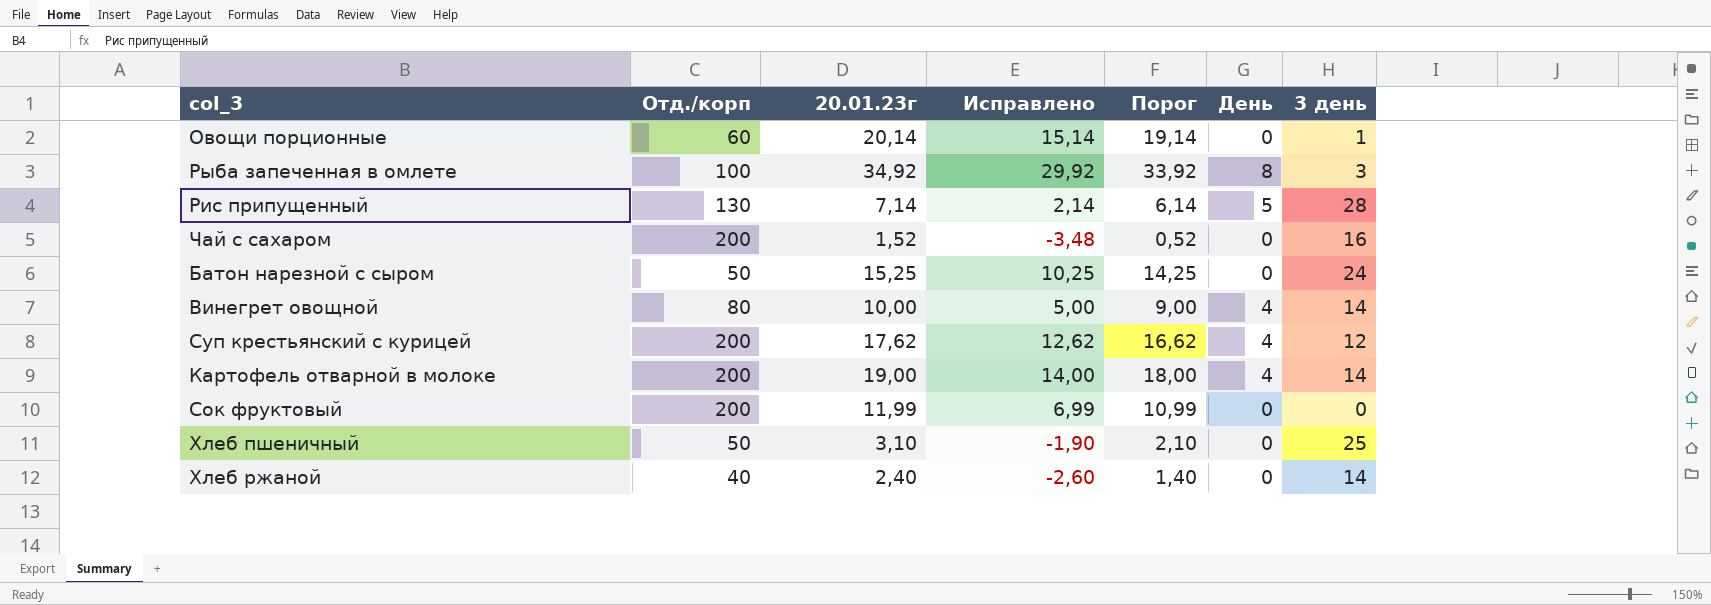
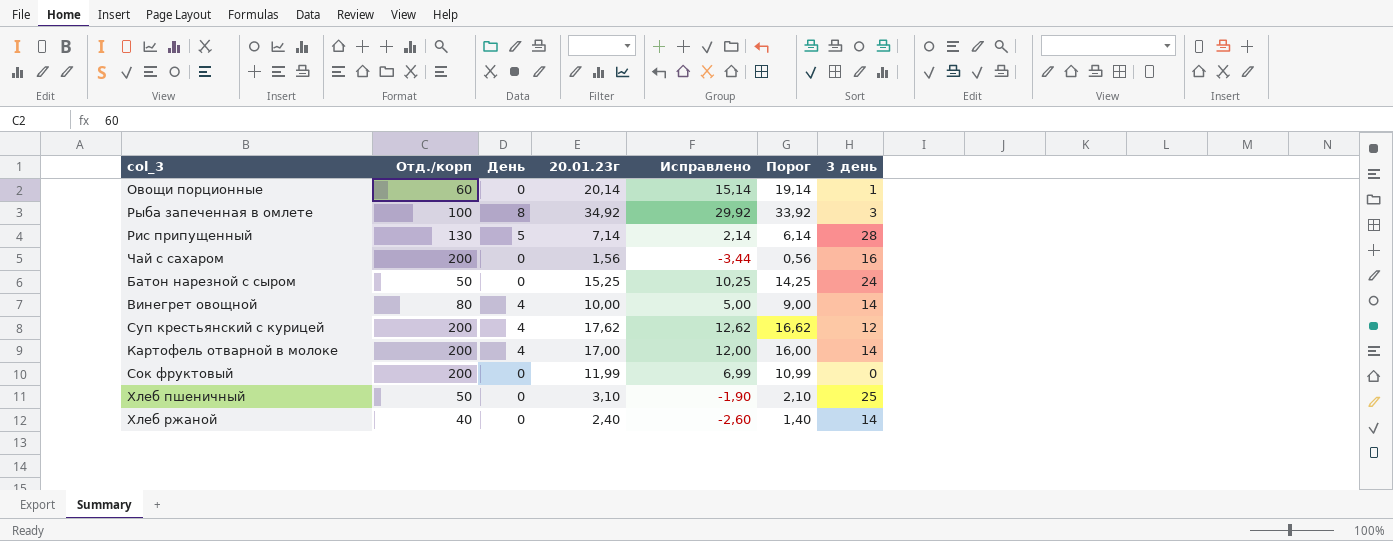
column День | position: 6 -> 3
Чай с сахаром | 20.01.23г: 1,52 -> 1,56
Чай с сахаром | Исправлено: -3,48 -> -3,44
Чай с сахаром | Порог: 0,52 -> 0,56
Картофель отварной в молоке | 20.01.23г: 19,00 -> 17,00
Картофель отварной в молоке | Исправлено: 14,00 -> 12,00
Картофель отварной в молоке | Порог: 18,00 -> 16,00

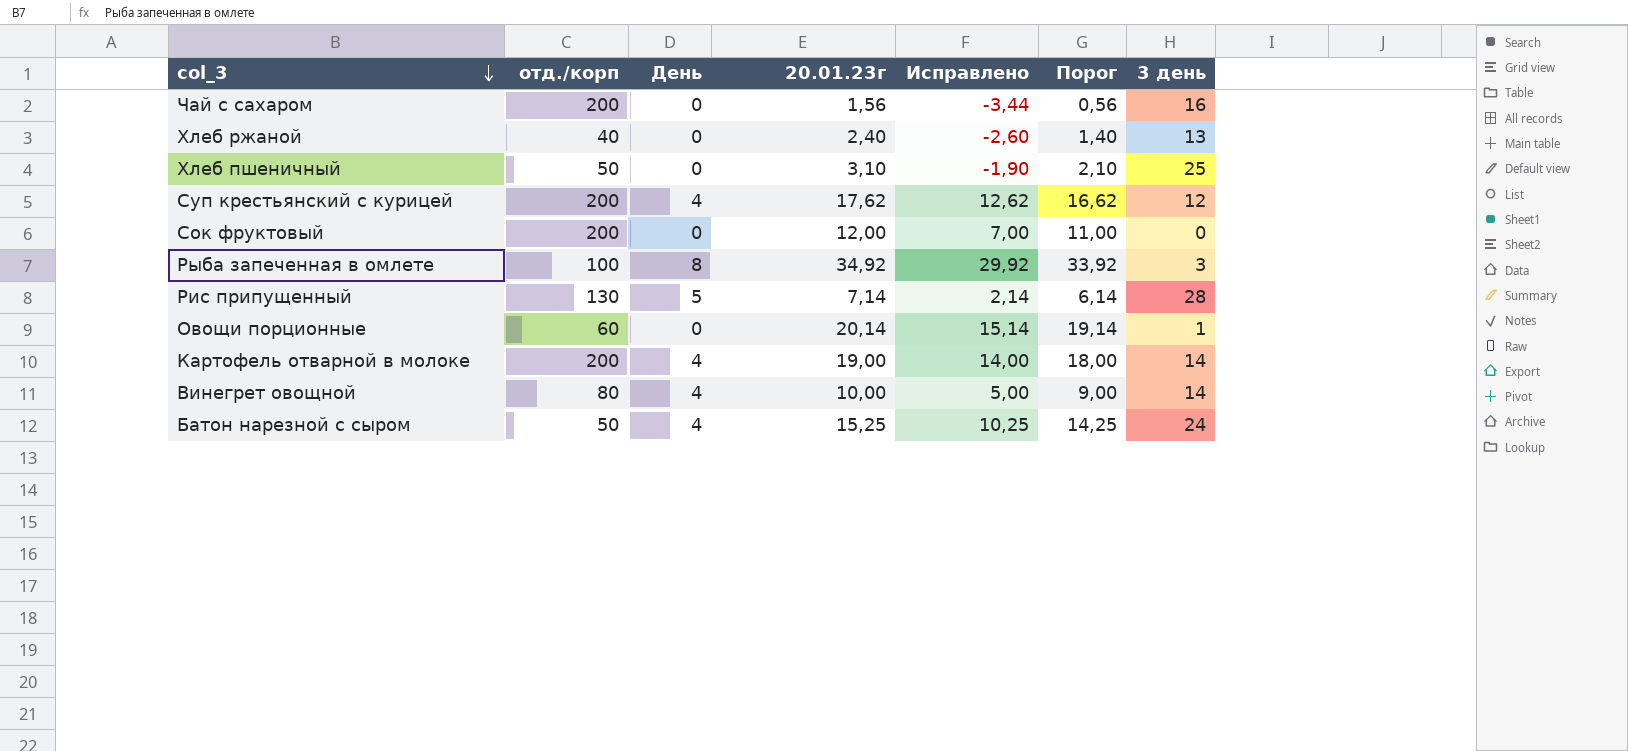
row order: none -> col_3 descending
column name: Отд./корп -> отд./корп
Хлеб ржаной | 3 день: 14 -> 13
Сок фруктовый | 20.01.23г: 11,99 -> 12,00
Сок фруктовый | Исправлено: 6,99 -> 7,00
Сок фруктовый | Порог: 10,99 -> 11,00
Картофель отварной в молоке | 20.01.23г: 17,00 -> 19,00
Картофель отварной в молоке | Исправлено: 12,00 -> 14,00
Картофель отварной в молоке | Порог: 16,00 -> 18,00
Батон нарезной с сыром | День: 0 -> 4

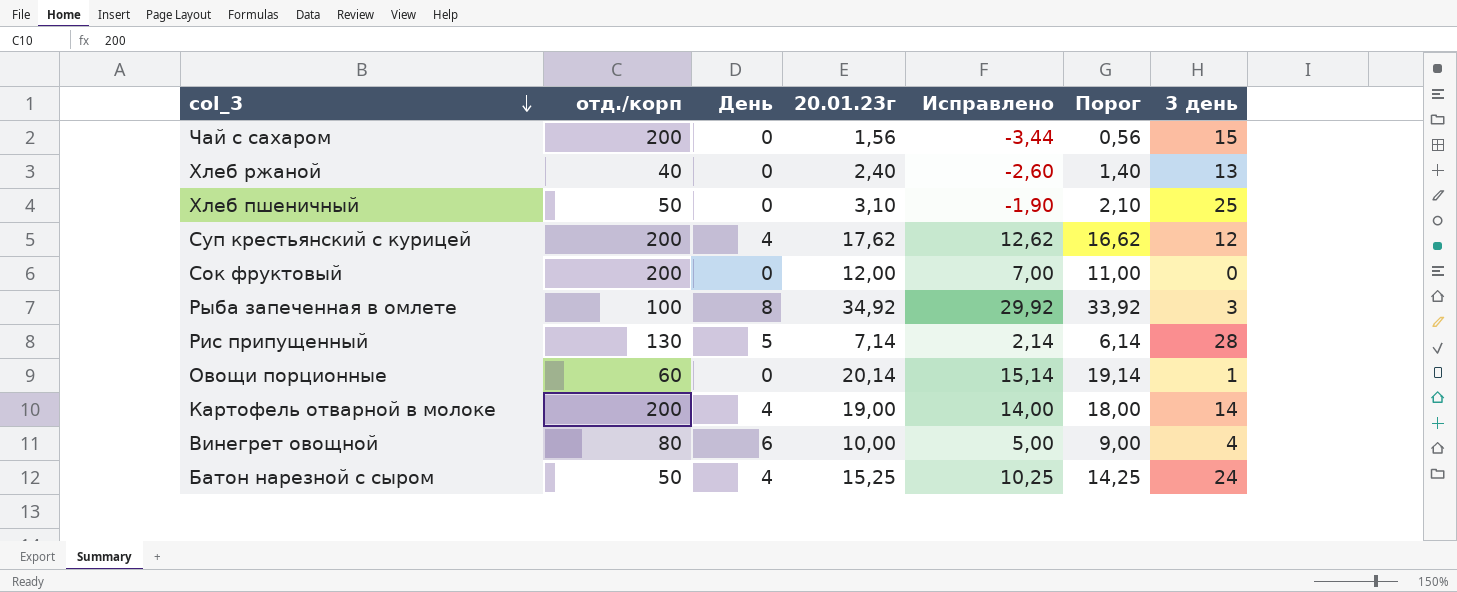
Чай с сахаром | 3 день: 16 -> 15
Винегрет овощной | День: 4 -> 6
Винегрет овощной | 3 день: 14 -> 4

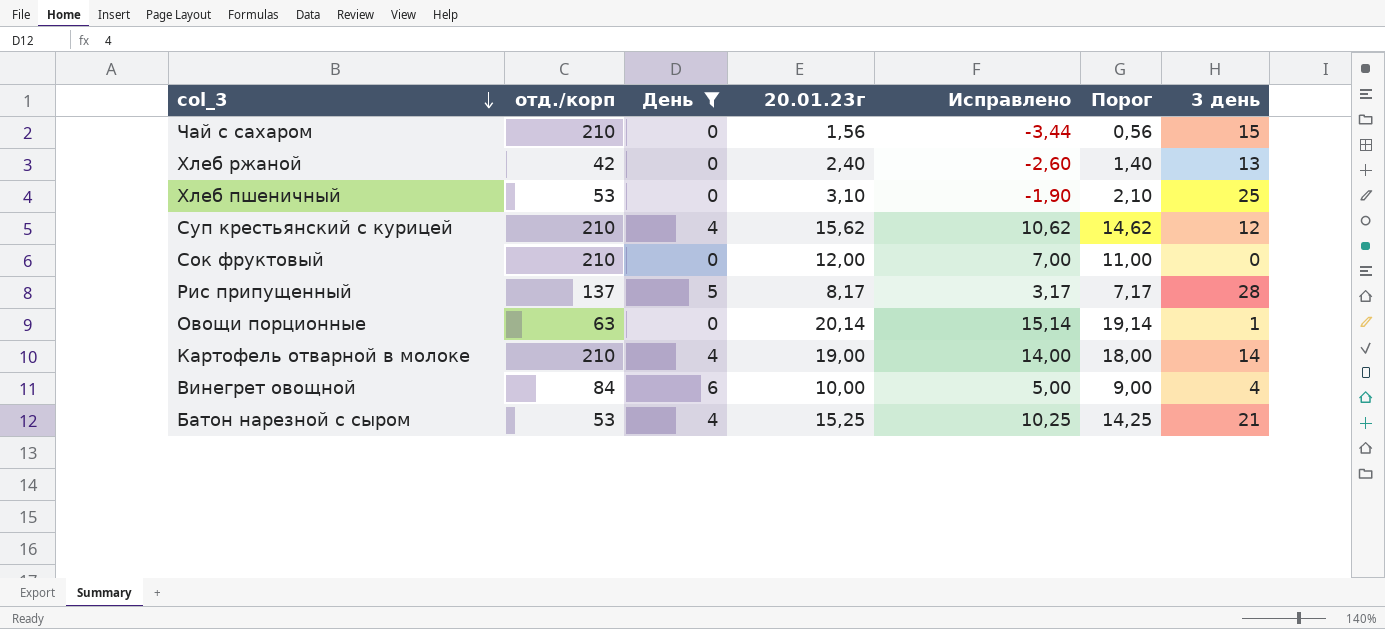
filter: none -> День != 8
Чай с сахаром | отд./корп: 200 -> 210
Хлеб ржаной | отд./корп: 40 -> 42
Хлеб пшеничный | отд./корп: 50 -> 53
Суп крестьянский с курицей | отд./корп: 200 -> 210
Суп крестьянский с курицей | 20.01.23г: 17,62 -> 15,62
Суп крестьянский с курицей | Исправлено: 12,62 -> 10,62
Суп крестьянский с курицей | Порог: 16,62 -> 14,62
Сок фруктовый | отд./корп: 200 -> 210
Рис припущенный | отд./корп: 130 -> 137
Рис припущенный | 20.01.23г: 7,14 -> 8,17
Рис припущенный | Исправлено: 2,14 -> 3,17
Рис припущенный | Порог: 6,14 -> 7,17
Овощи порционные | отд./корп: 60 -> 63
Картофель отварной в молоке | отд./корп: 200 -> 210
Винегрет овощной | отд./корп: 80 -> 84
Батон нарезной с сыром | отд./корп: 50 -> 53
Батон нарезной с сыром | 3 день: 24 -> 21

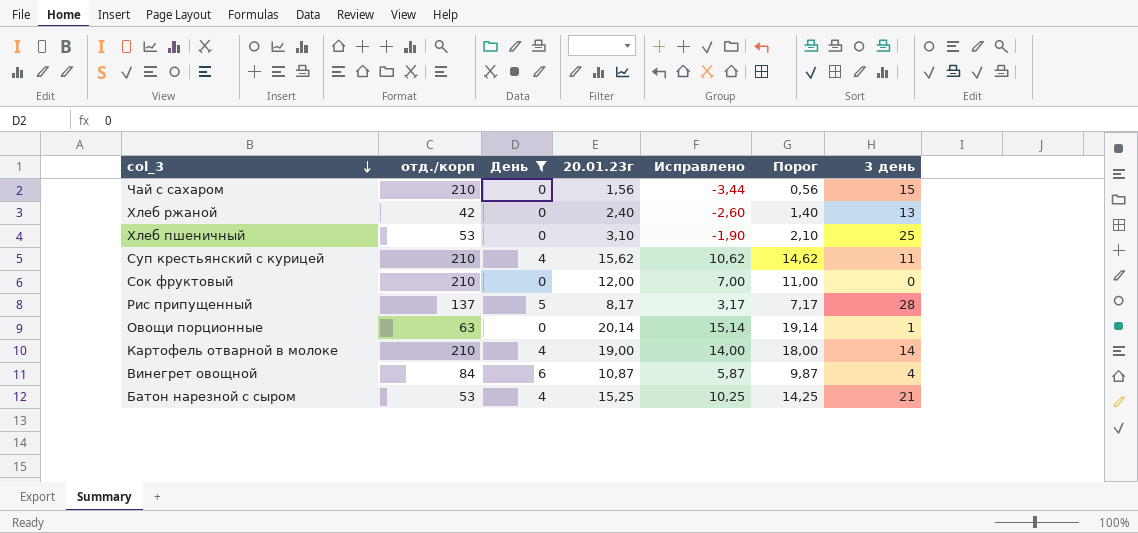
Суп крестьянский с курицей | 3 день: 12 -> 11
Винегрет овощной | 20.01.23г: 10,00 -> 10,87
Винегрет овощной | Исправлено: 5,00 -> 5,87
Винегрет овощной | Порог: 9,00 -> 9,87

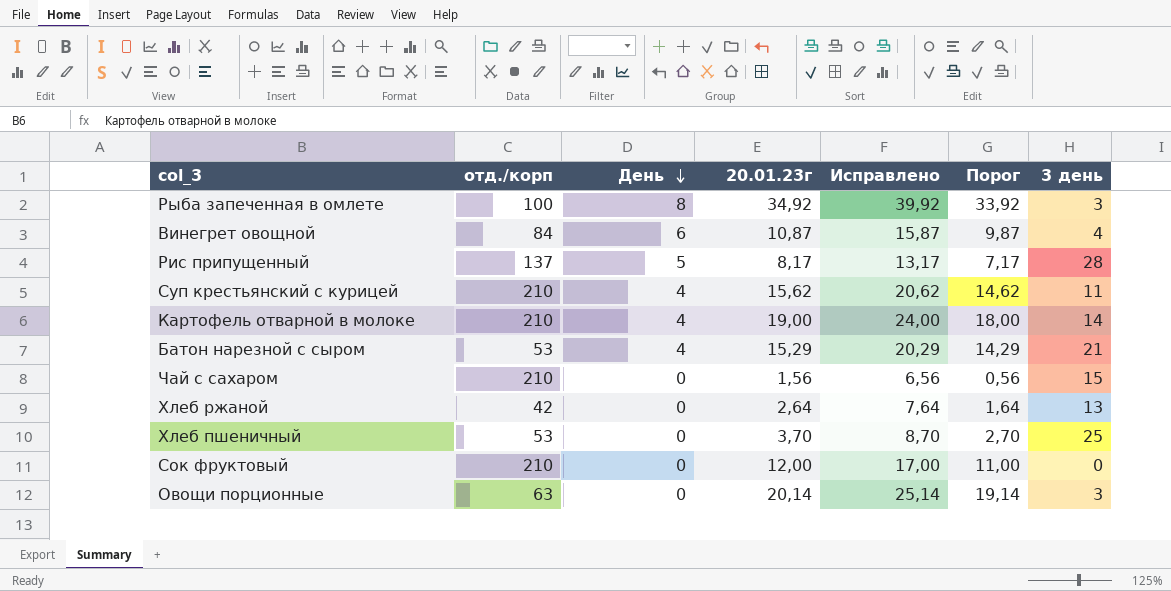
filter: День != 8 -> none
row order: col_3 descending -> День descending
column Исправлено | formula: [20.01.23г] - 5 -> [20.01.23г] + 5
Батон нарезной с сыром | 20.01.23г: 15,25 -> 15,29
Батон нарезной с сыром | Порог: 14,25 -> 14,29
Хлеб ржаной | 20.01.23г: 2,40 -> 2,64
Хлеб ржаной | Порог: 1,40 -> 1,64
Хлеб пшеничный | 20.01.23г: 3,10 -> 3,70
Хлеб пшеничный | Порог: 2,10 -> 2,70
Овощи порционные | 3 день: 1 -> 3

